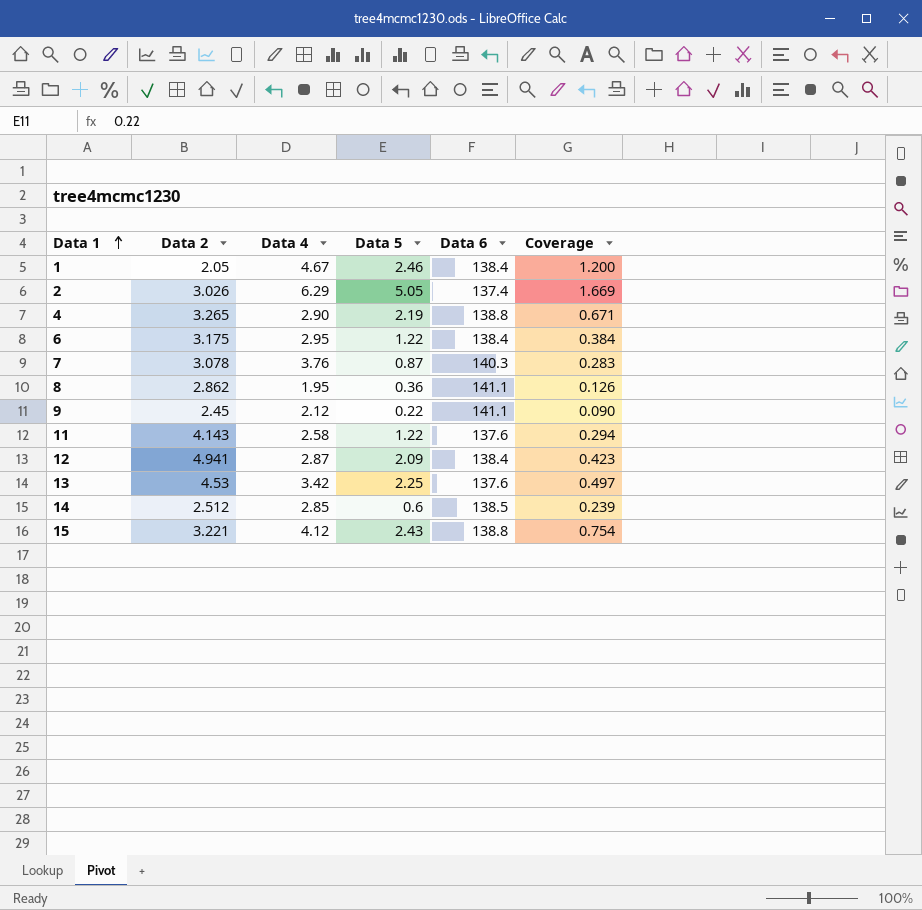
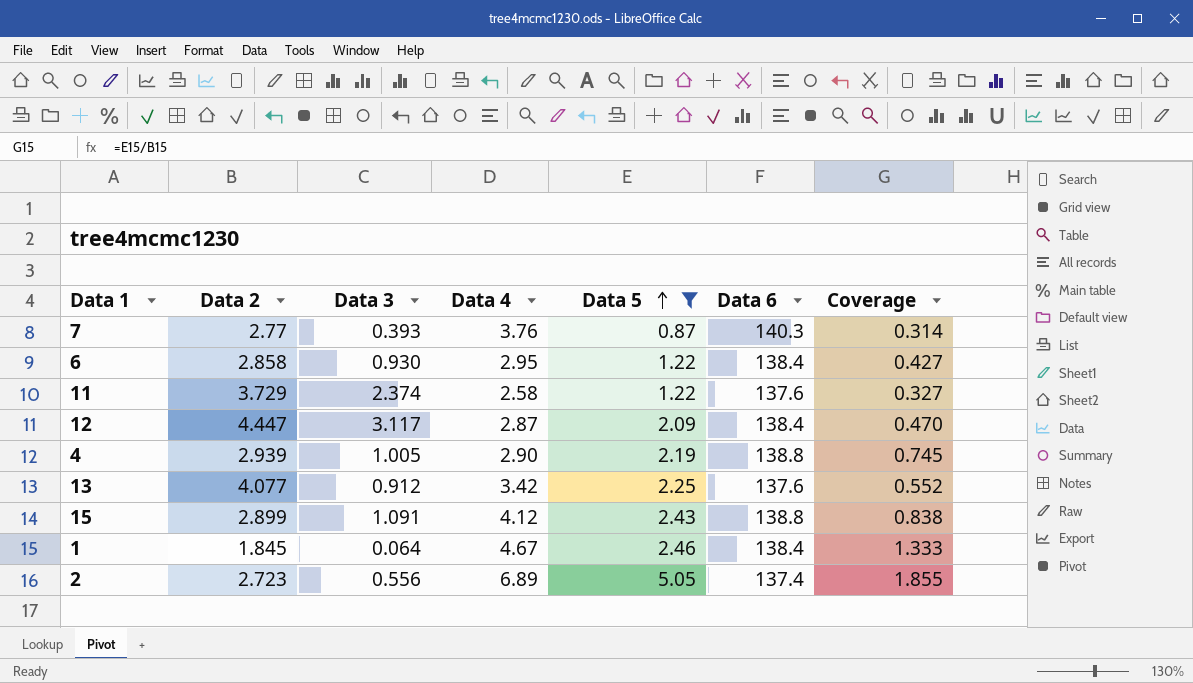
filter: none -> Data 5 >= 0.87
row order: Data 1 ascending -> Data 5 ascending
column Data 3 | position: none -> 3
7 | Data 2: 3.078 -> 2.77
7 | Coverage: 0.283 -> 0.314
6 | Data 2: 3.175 -> 2.858
6 | Coverage: 0.384 -> 0.427
11 | Data 2: 4.143 -> 3.729
11 | Coverage: 0.294 -> 0.327
12 | Data 2: 4.941 -> 4.447
12 | Coverage: 0.423 -> 0.470
4 | Data 2: 3.265 -> 2.939
4 | Coverage: 0.671 -> 0.745
13 | Data 2: 4.53 -> 4.077
13 | Coverage: 0.497 -> 0.552
15 | Data 2: 3.221 -> 2.899
15 | Coverage: 0.754 -> 0.838
1 | Data 2: 2.05 -> 1.845
1 | Coverage: 1.200 -> 1.333
2 | Data 2: 3.026 -> 2.723
2 | Data 4: 6.29 -> 6.89
2 | Coverage: 1.669 -> 1.855

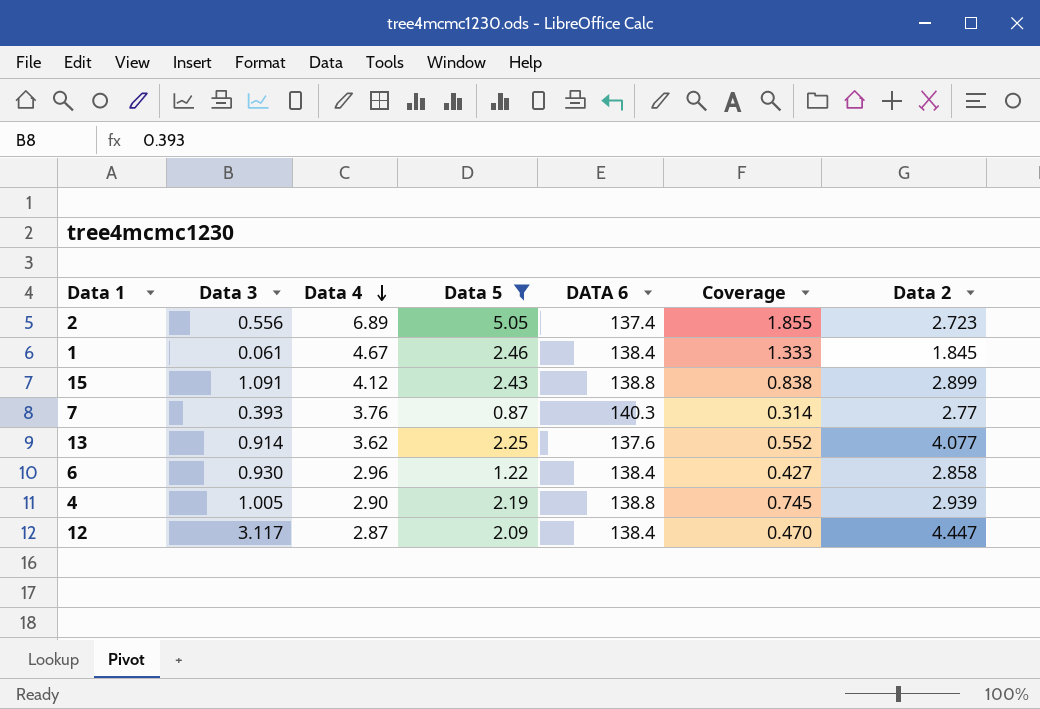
row order: Data 5 ascending -> Data 4 descending
column name: Data 6 -> DATA 6
column Data 2 | position: 2 -> 7
row 11: 3.729 | 2.374 | 2.58 | 1.22 | 137.6 | 0.327 -> none
1 | Data 3: 0.064 -> 0.061
13 | Data 3: 0.912 -> 0.914
13 | Data 4: 3.42 -> 3.62
6 | Data 4: 2.95 -> 2.96

